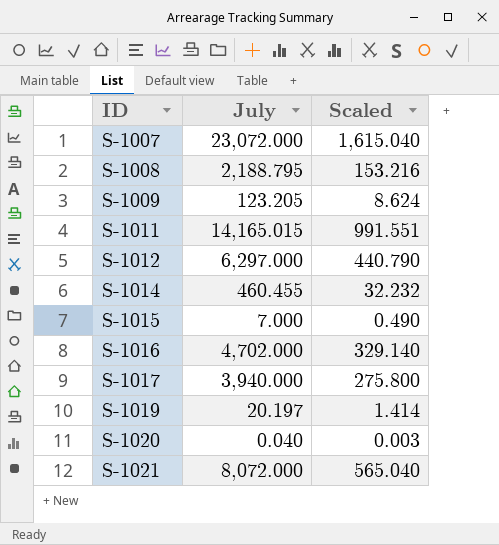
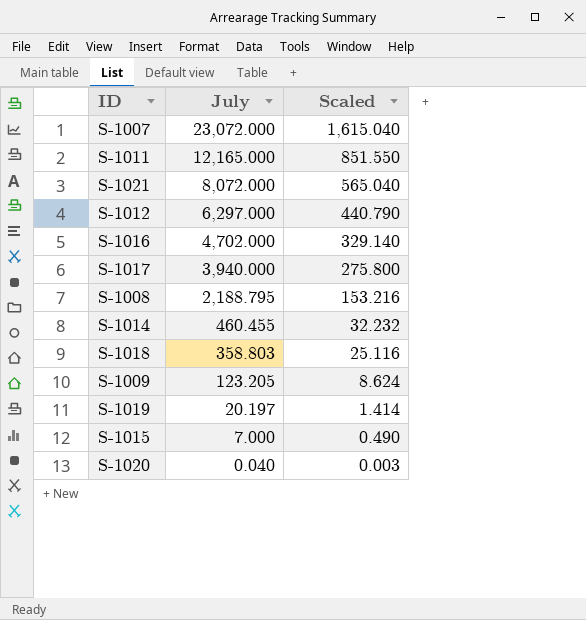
row order: ID ascending -> July descending
S-1011 | July: 14,165.015 -> 12,165.000
S-1011 | Scaled: 991.551 -> 851.550
row S-1018: none -> 358.803 | 25.116

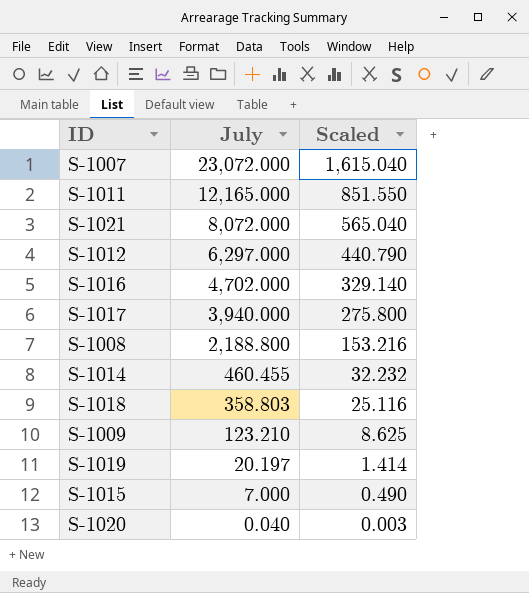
S-1008 | July: 2,188.795 -> 2,188.800
S-1009 | July: 123.205 -> 123.210
S-1009 | Scaled: 8.624 -> 8.625

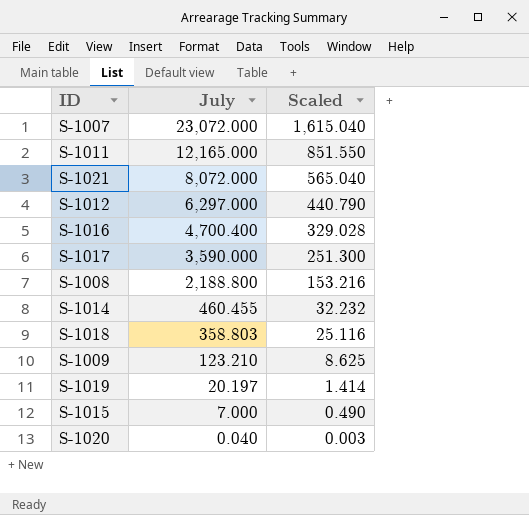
S-1016 | July: 4,702.000 -> 4,700.400
S-1016 | Scaled: 329.140 -> 329.028
S-1017 | July: 3,940.000 -> 3,590.000
S-1017 | Scaled: 275.800 -> 251.300

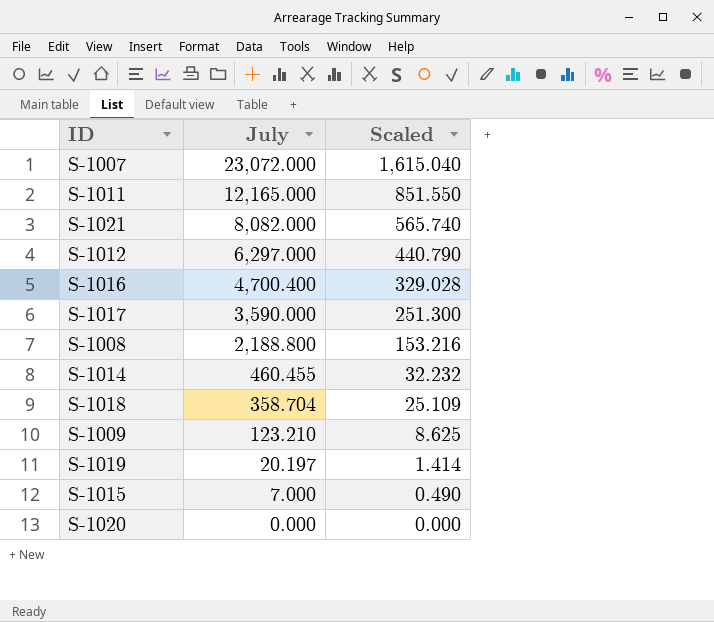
S-1021 | July: 8,072.000 -> 8,082.000
S-1021 | Scaled: 565.040 -> 565.740
S-1018 | July: 358.803 -> 358.704
S-1018 | Scaled: 25.116 -> 25.109
S-1020 | July: 0.040 -> 0.000
S-1020 | Scaled: 0.003 -> 0.000

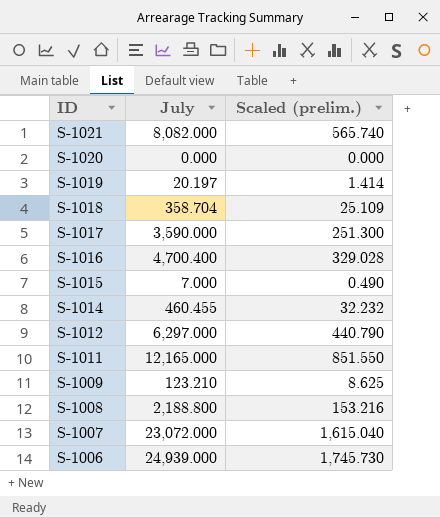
row order: July descending -> ID descending
column name: Scaled -> Scaled (prelim.)
row S-1006: none -> 24,939.000 | 1,745.730

